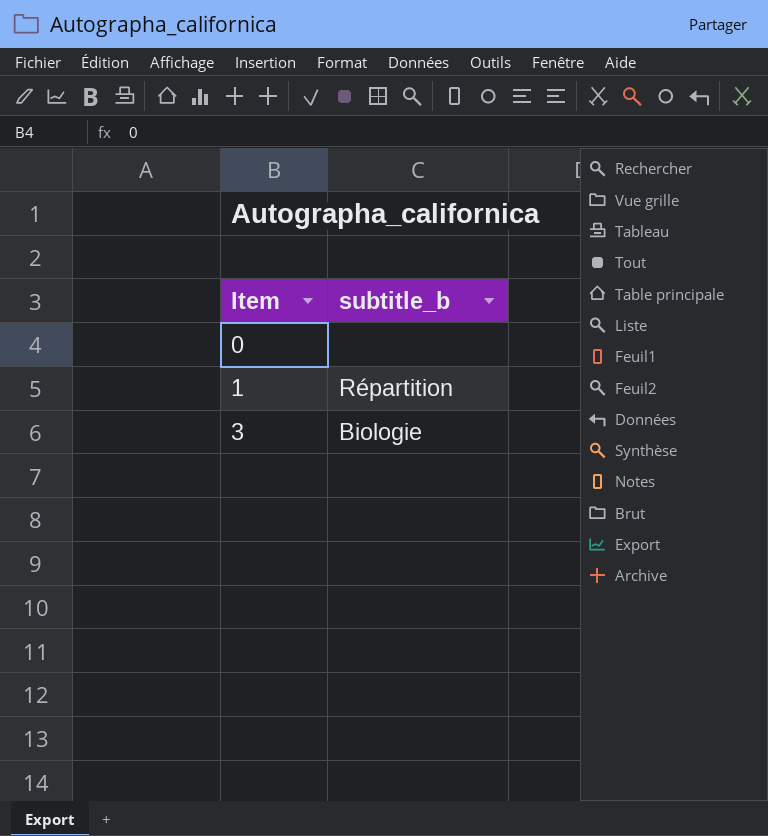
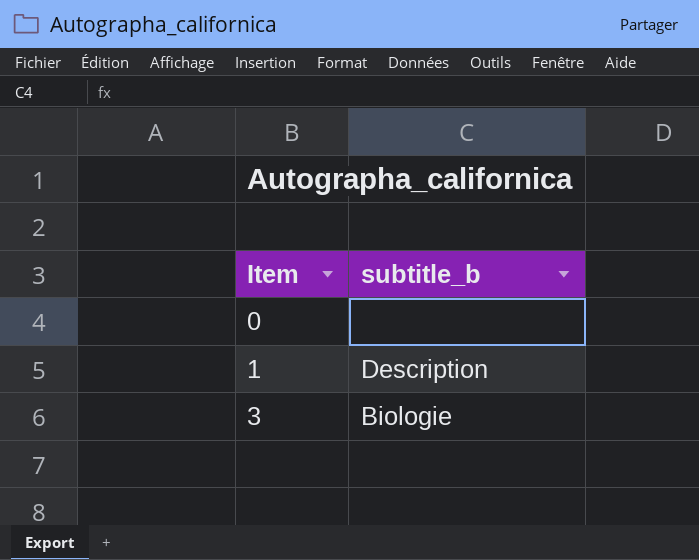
1 | subtitle_b: Répartition -> Description

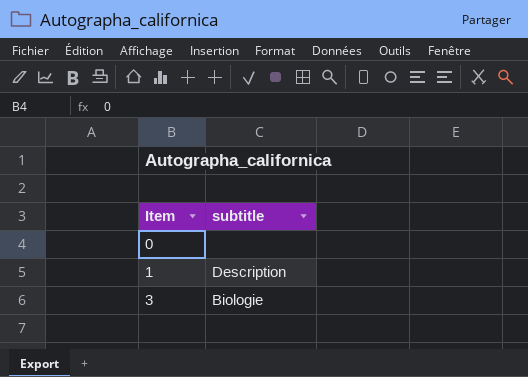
column name: subtitle_b -> subtitle

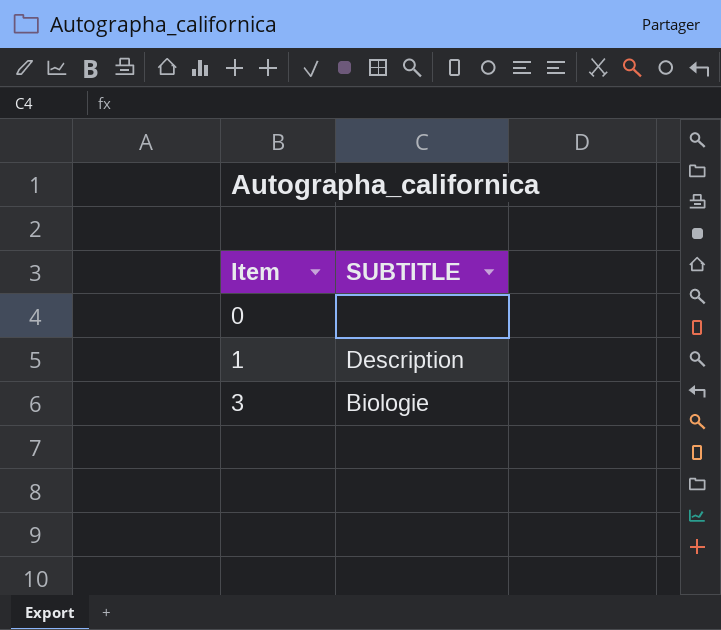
column name: subtitle -> SUBTITLE

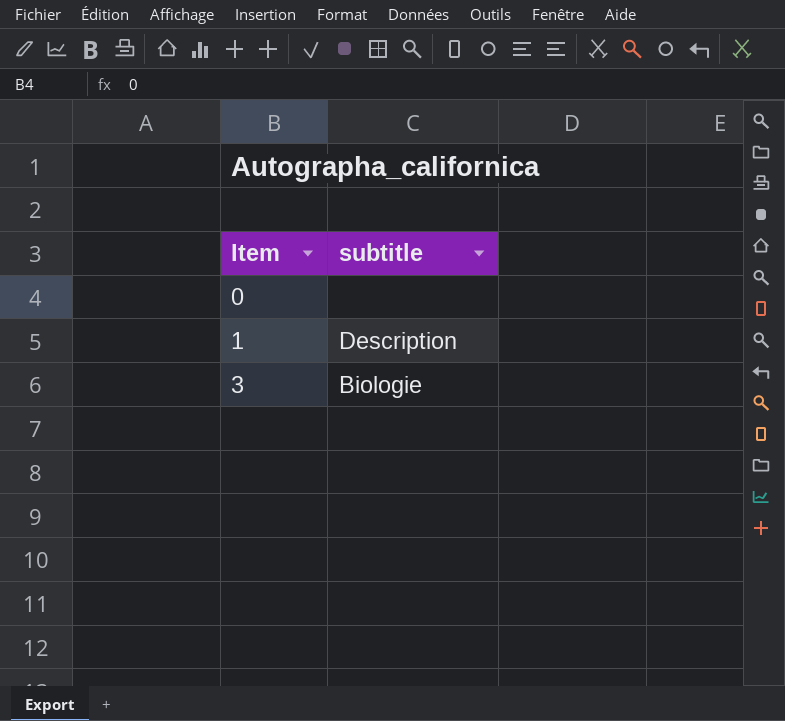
column name: SUBTITLE -> subtitle

